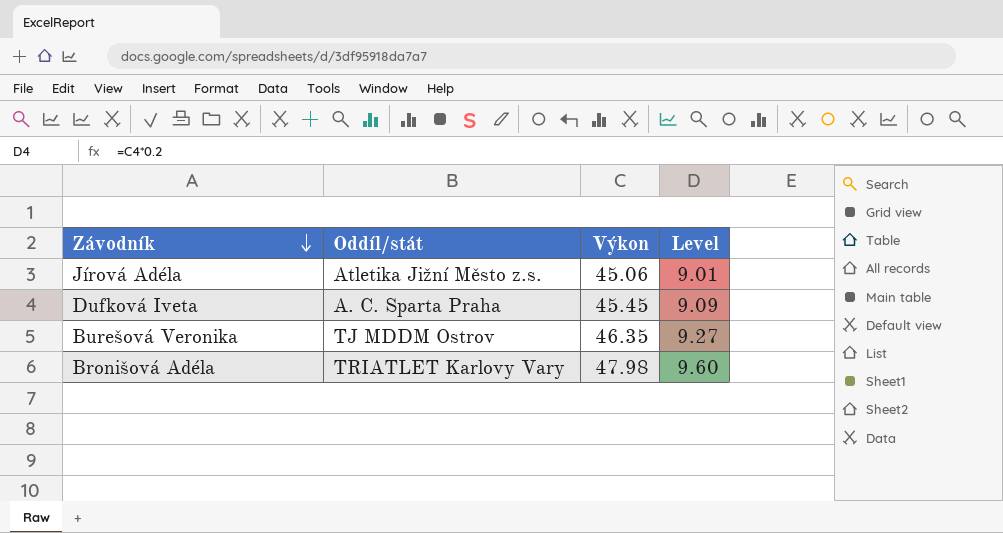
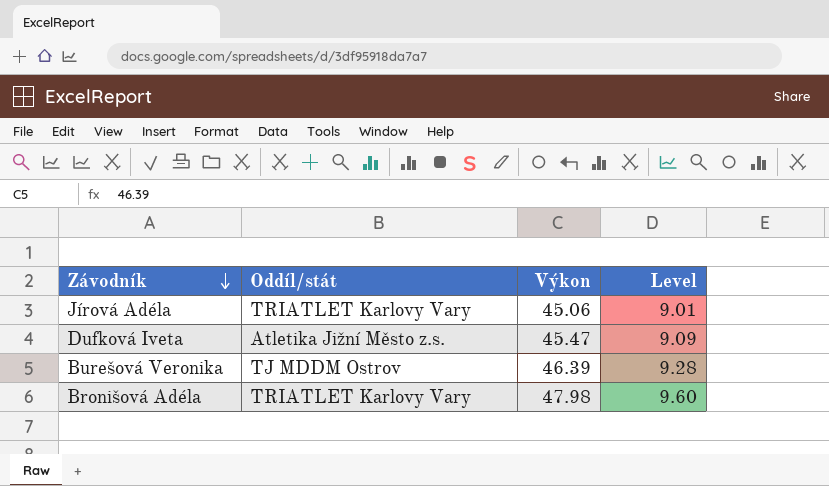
Jírová Adéla | Oddíl/stát: Atletika Jižní Město z.s. -> TRIATLET Karlovy Vary
Dufková Iveta | Oddíl/stát: A. C. Sparta Praha -> Atletika Jižní Město z.s.
Dufková Iveta | Výkon: 45.45 -> 45.47
Burešová Veronika | Výkon: 46.35 -> 46.39
Burešová Veronika | Level: 9.27 -> 9.28

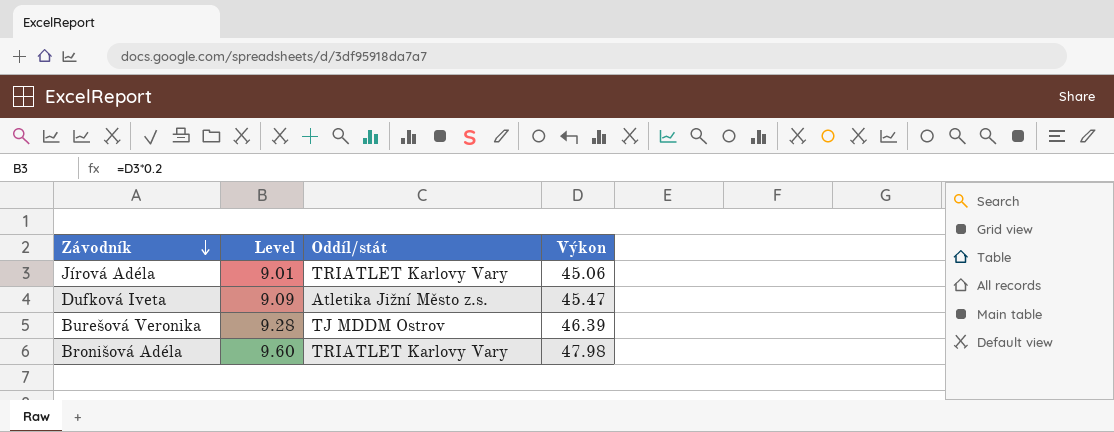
column Level | position: 4 -> 2

